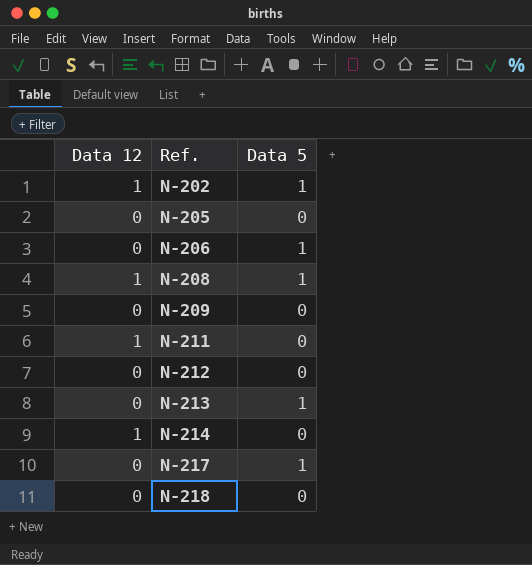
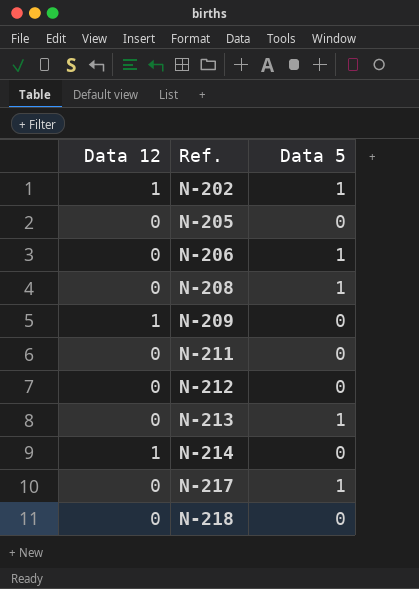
N-208 | Data 12: 1 -> 0
N-209 | Data 12: 0 -> 1
N-211 | Data 12: 1 -> 0

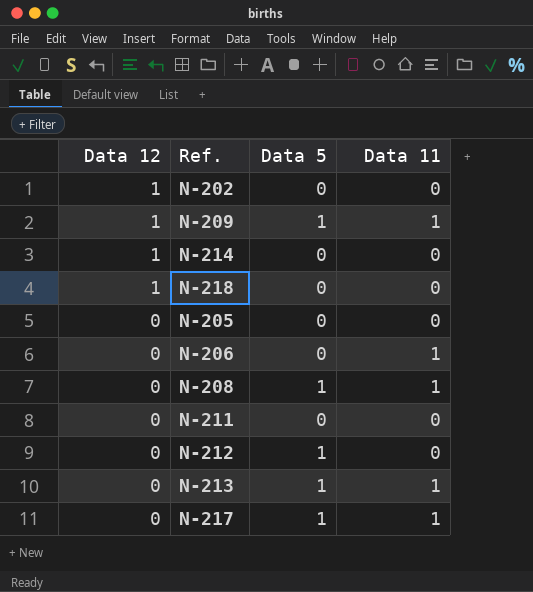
row order: Ref. ascending -> Data 12 descending
column Data 11 | position: none -> 4
N-202 | Data 5: 1 -> 0
N-209 | Data 5: 0 -> 1
N-218 | Data 12: 0 -> 1
N-206 | Data 5: 1 -> 0
N-212 | Data 5: 0 -> 1

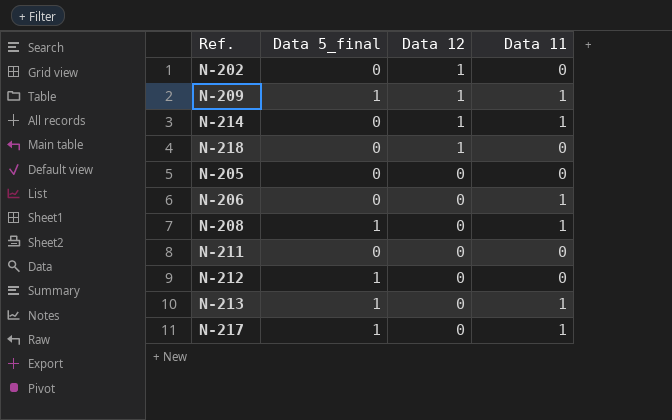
column name: Data 5 -> Data 5_final
column Data 12 | position: 1 -> 3
N-214 | Data 11: 0 -> 1

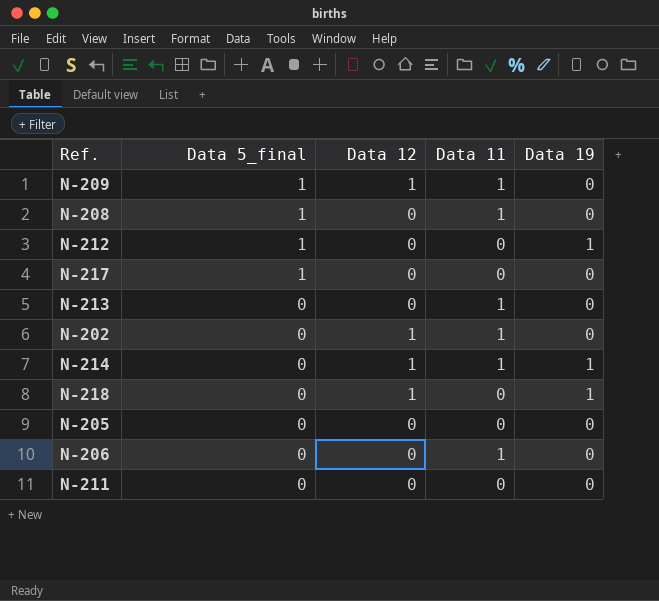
row order: Data 12 descending -> Data 5_final descending
column Data 19 | position: none -> 5
N-217 | Data 11: 1 -> 0
N-213 | Data 5_final: 1 -> 0
N-202 | Data 11: 0 -> 1

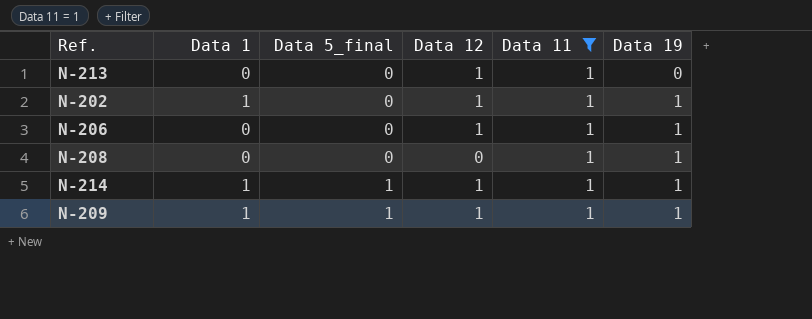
filter: none -> Data 11 = 1
row order: Data 5_final descending -> Data 5_final ascending
column Data 1 | position: none -> 2
N-213 | Data 12: 0 -> 1
N-202 | Data 19: 0 -> 1
N-206 | Data 12: 0 -> 1
N-206 | Data 19: 0 -> 1
N-208 | Data 5_final: 1 -> 0
N-208 | Data 19: 0 -> 1
N-214 | Data 5_final: 0 -> 1
N-209 | Data 19: 0 -> 1

